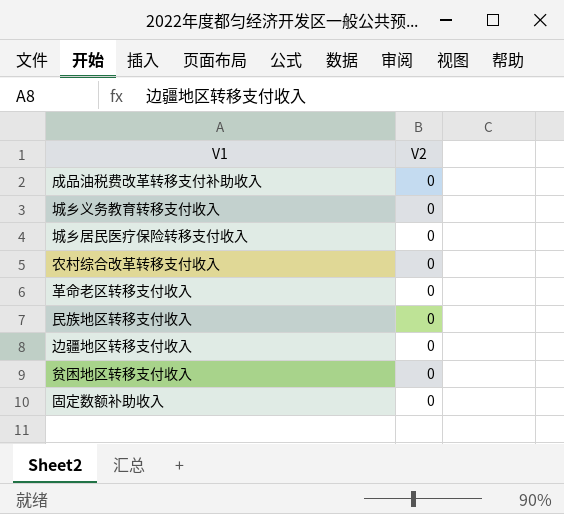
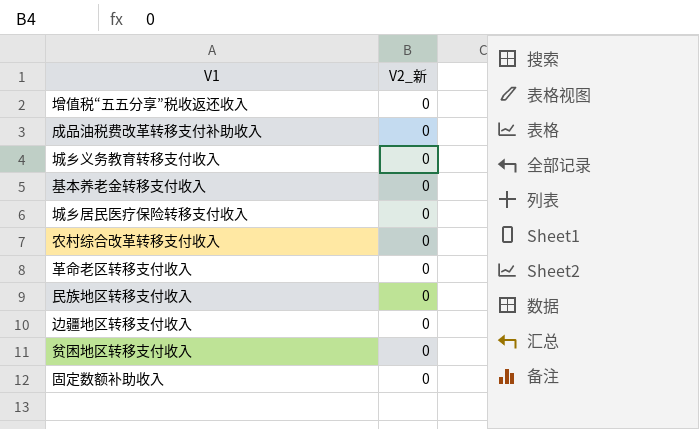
column name: V2 -> V2_新
row 增值税“五五分享”税收返还收入: none -> 0
row 基本养老金转移支付收入: none -> 0

